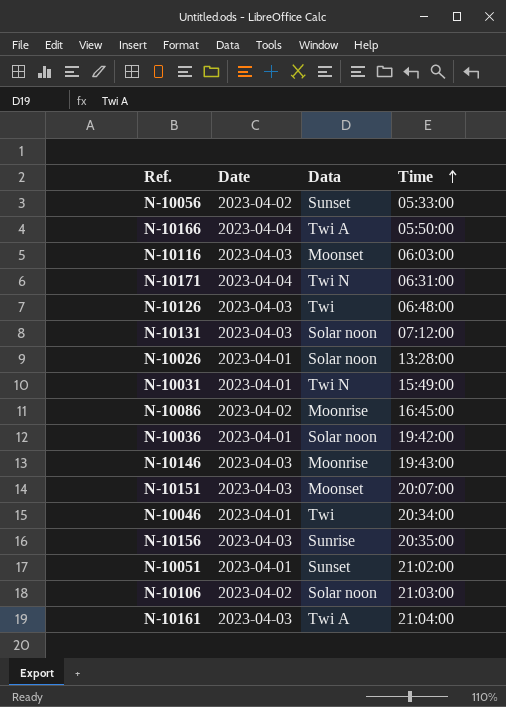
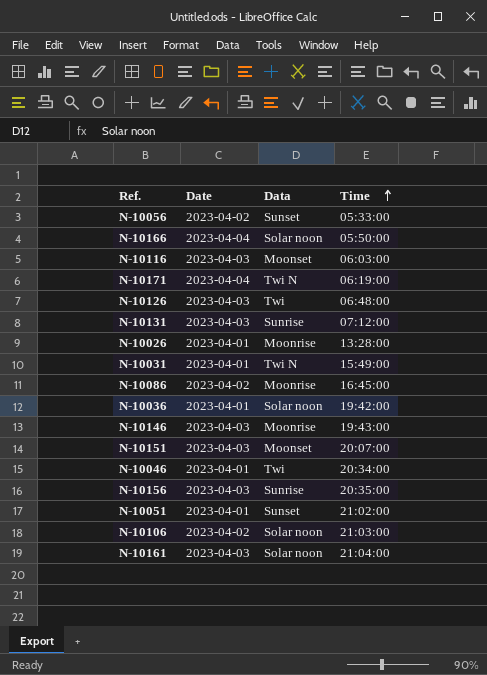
N-10166 | Data: Twi A -> Solar noon
N-10171 | Time: 06:31:00 -> 06:19:00
N-10131 | Data: Solar noon -> Sunrise
N-10026 | Data: Solar noon -> Moonrise
N-10161 | Data: Twi A -> Solar noon

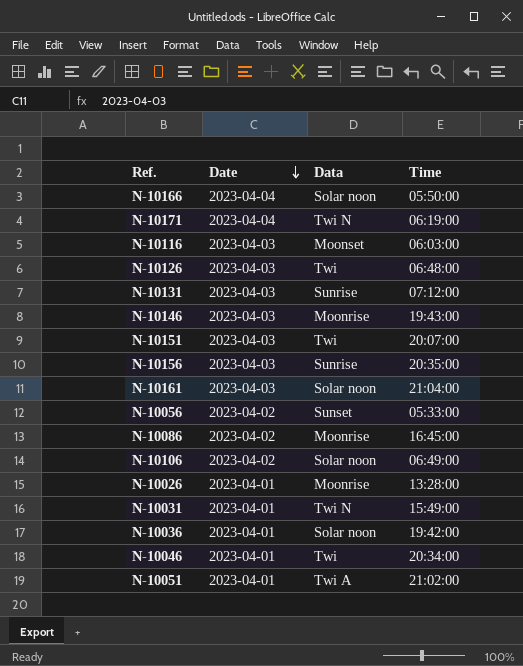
row order: Time ascending -> Date descending
N-10151 | Data: Moonset -> Twi
N-10106 | Time: 21:03:00 -> 06:49:00
N-10051 | Data: Sunset -> Twi A

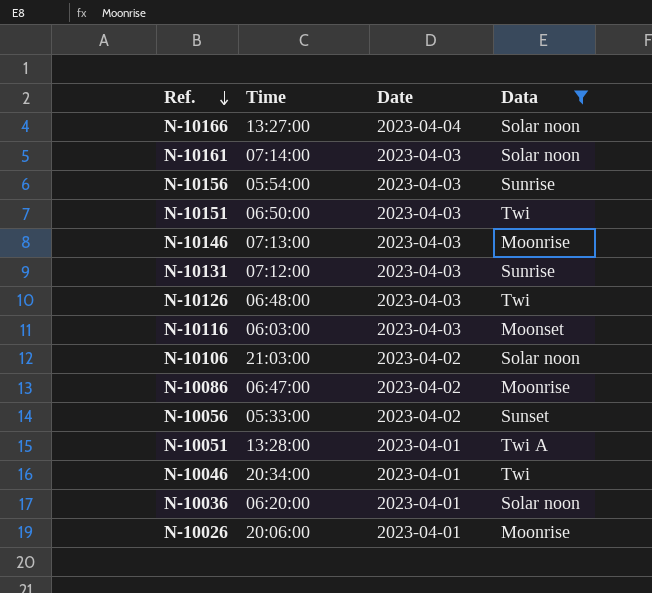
filter: none -> Data != Twi N
row order: Date descending -> Ref. descending
column Time | position: 4 -> 2
N-10166 | Time: 05:50:00 -> 13:27:00
N-10161 | Time: 21:04:00 -> 07:14:00
N-10156 | Time: 20:35:00 -> 05:54:00
N-10151 | Time: 20:07:00 -> 06:50:00
N-10146 | Time: 19:43:00 -> 07:13:00
N-10106 | Time: 06:49:00 -> 21:03:00
N-10086 | Time: 16:45:00 -> 06:47:00
N-10051 | Time: 21:02:00 -> 13:28:00
N-10036 | Time: 19:42:00 -> 06:20:00
N-10026 | Time: 13:28:00 -> 20:06:00

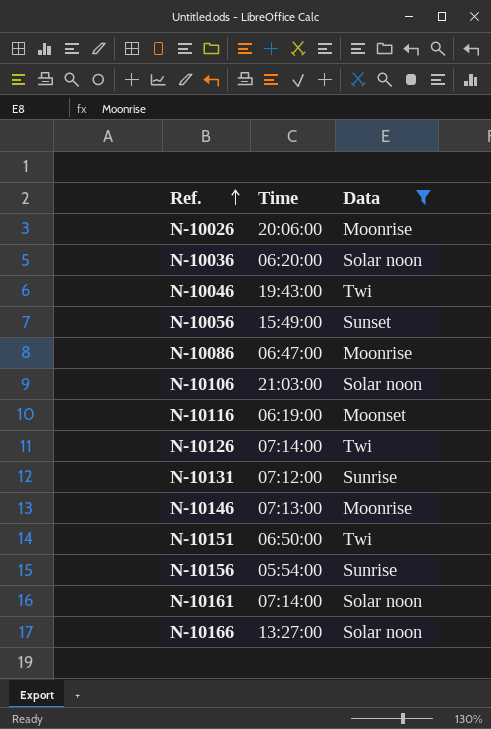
row order: Ref. descending -> Ref. ascending
column Date | position: 3 -> none
row N-10051: 13:28:00 | 2023-04-01 | Twi A -> none
N-10046 | Time: 20:34:00 -> 19:43:00
N-10056 | Time: 05:33:00 -> 15:49:00
N-10116 | Time: 06:03:00 -> 06:19:00
N-10126 | Time: 06:48:00 -> 07:14:00

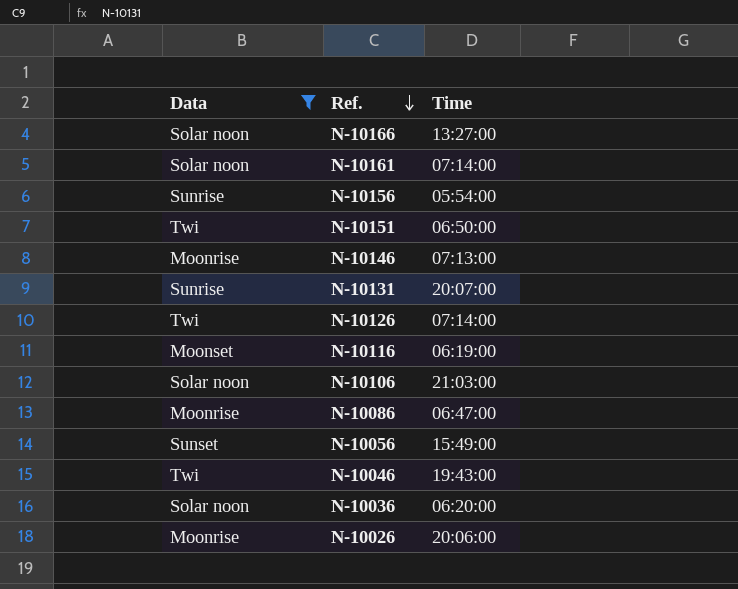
row order: Ref. ascending -> Ref. descending
column Data | position: 3 -> 1
N-10131 | Time: 07:12:00 -> 20:07:00

